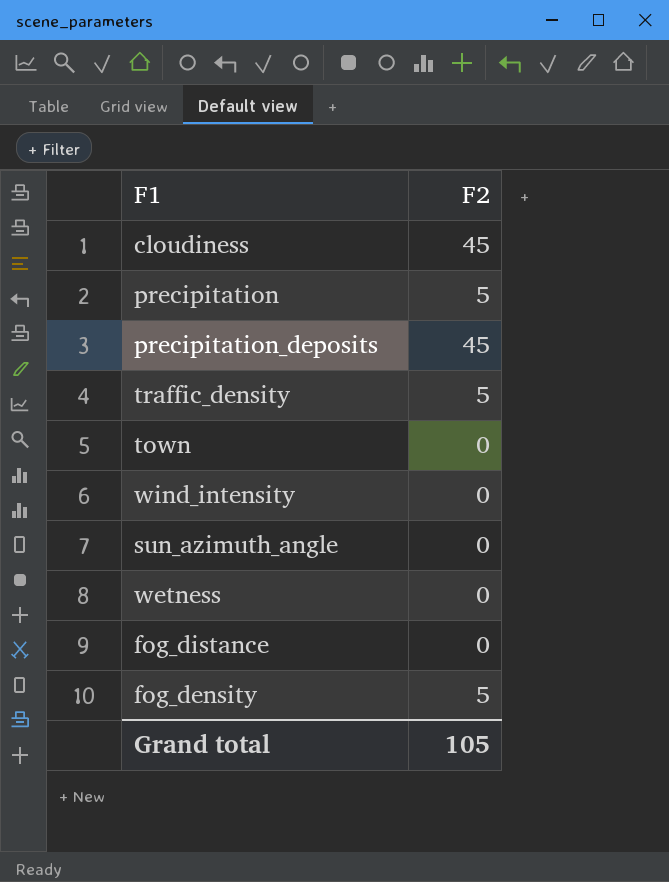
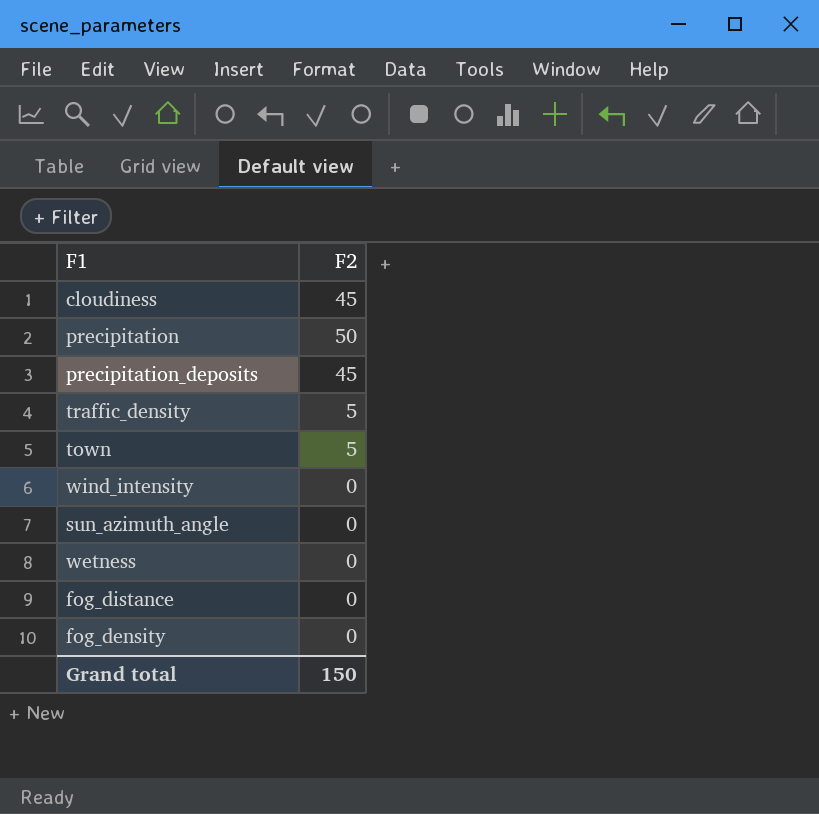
precipitation | F2: 5 -> 50
town | F2: 0 -> 5
fog_density | F2: 5 -> 0
Grand total | F2: 105 -> 150

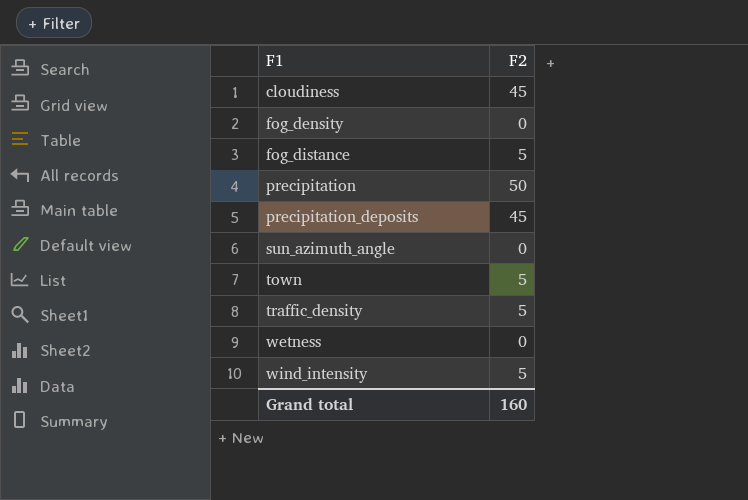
row order: none -> F1 ascending
fog_distance | F2: 0 -> 5
wind_intensity | F2: 0 -> 5
Grand total | F2: 150 -> 160

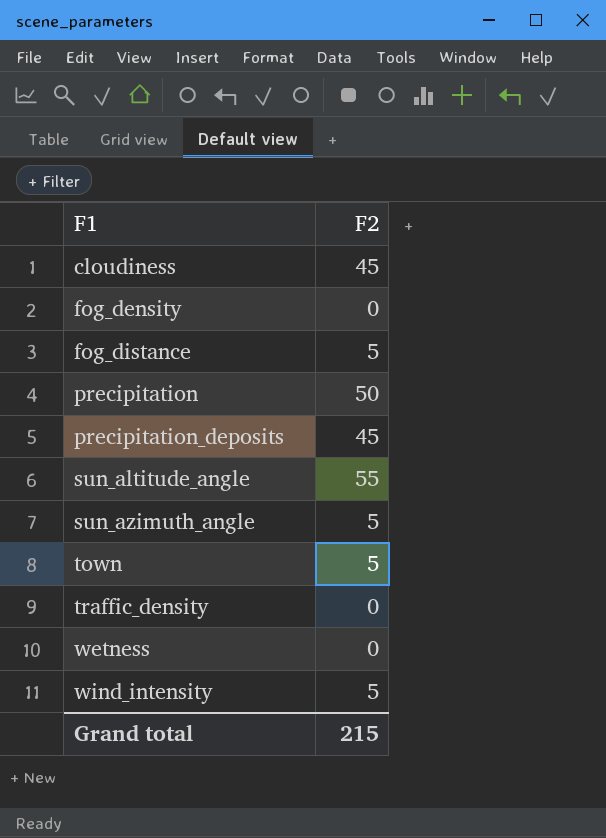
row sun_altitude_angle: none -> 55
sun_azimuth_angle | F2: 0 -> 5
traffic_density | F2: 5 -> 0
Grand total | F2: 160 -> 215

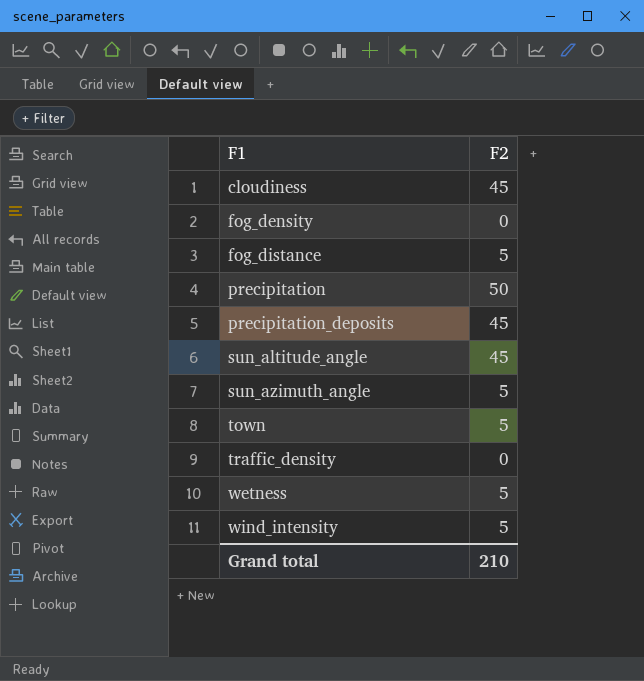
sun_altitude_angle | F2: 55 -> 45
wetness | F2: 0 -> 5
Grand total | F2: 215 -> 210

